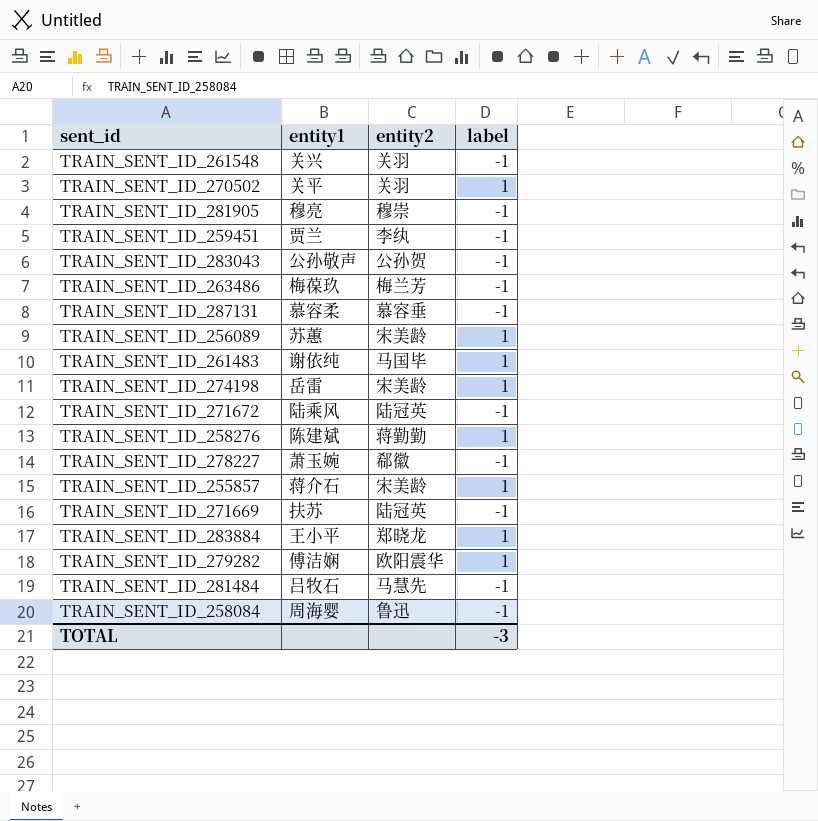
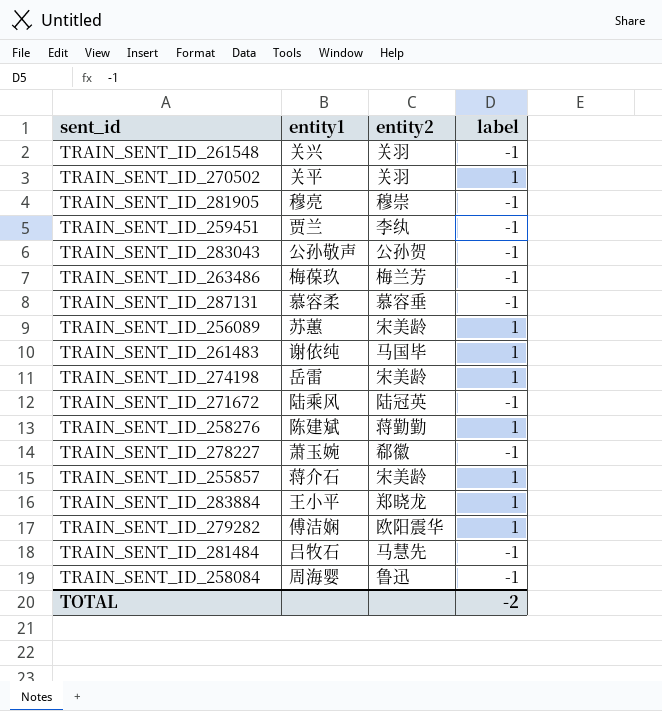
row TRAIN_SENT_ID_271669: 扶苏 | 陆冠英 | -1 -> none
TOTAL | label: -3 -> -2

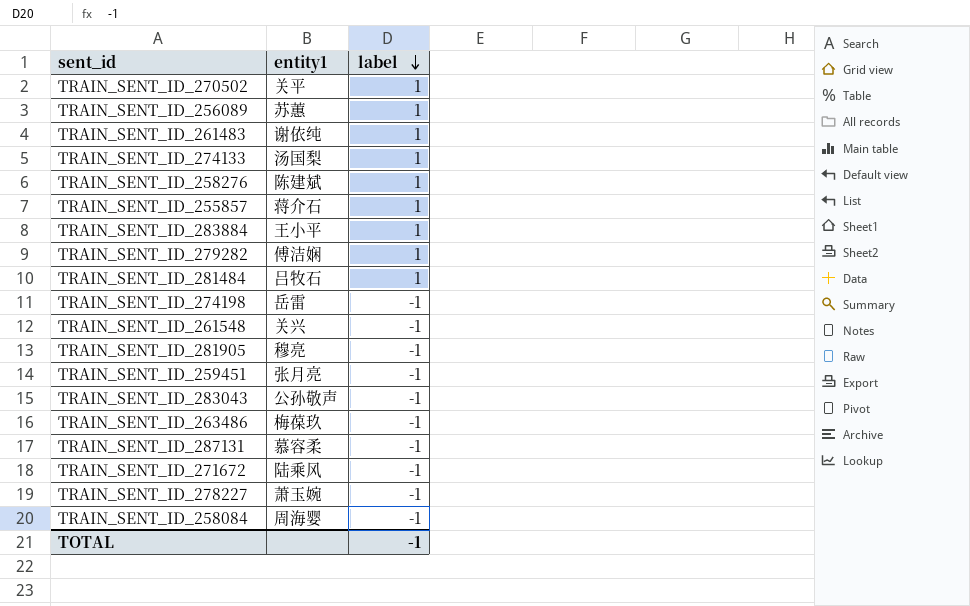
row order: none -> label descending
column entity2 | position: 3 -> none
row TRAIN_SENT_ID_274133: none -> 汤国梨 | 1
TRAIN_SENT_ID_281484 | label: -1 -> 1
TRAIN_SENT_ID_274198 | label: 1 -> -1
TRAIN_SENT_ID_259451 | entity1: 贾兰 -> 张月亮
TOTAL | label: -2 -> -1

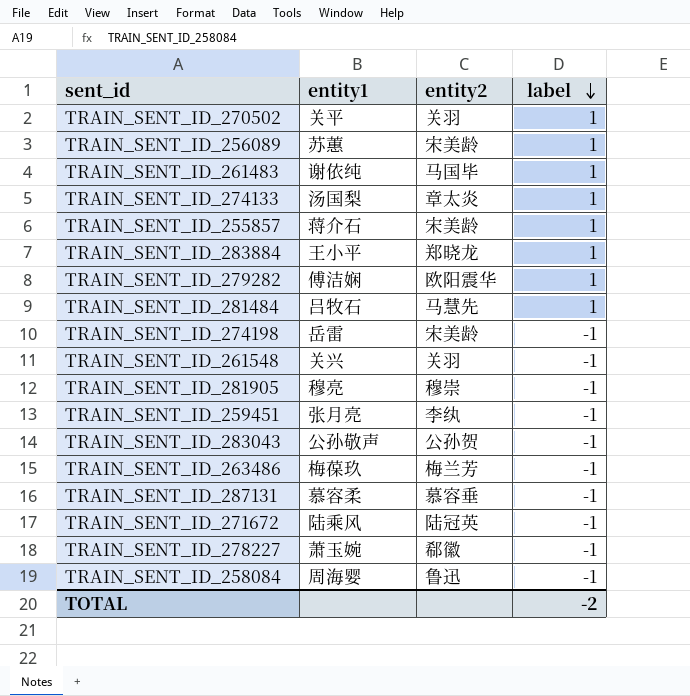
column entity2 | position: none -> 3
row TRAIN_SENT_ID_258276: 陈建斌 | 1 -> none
TOTAL | label: -1 -> -2

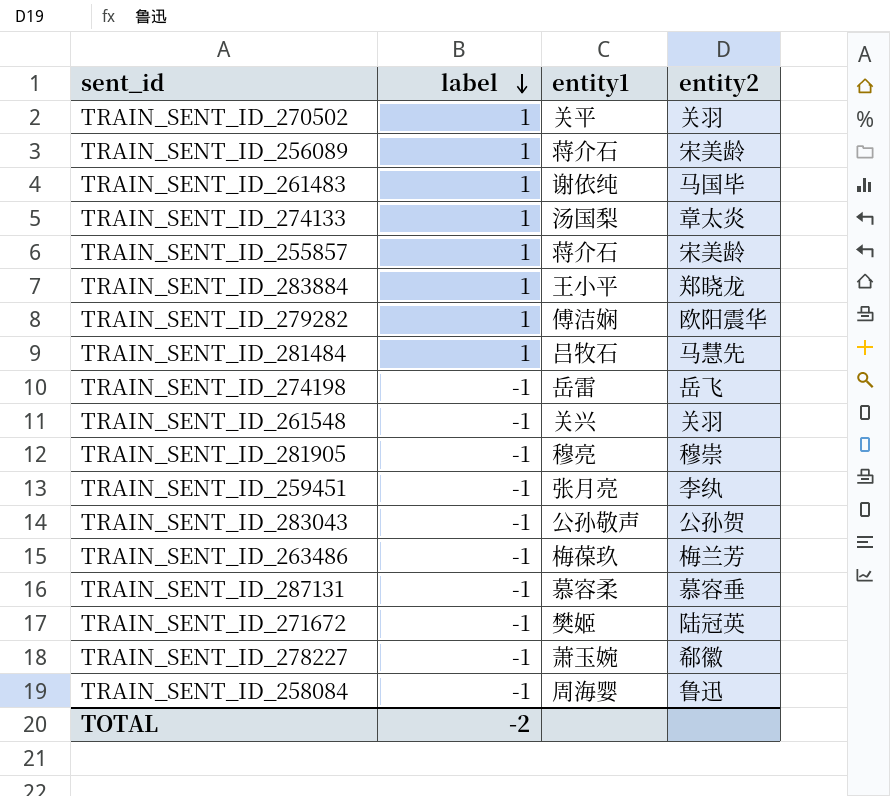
column label | position: 4 -> 2
TRAIN_SENT_ID_256089 | entity1: 苏蕙 -> 蒋介石
TRAIN_SENT_ID_274198 | entity2: 宋美龄 -> 岳飞
TRAIN_SENT_ID_271672 | entity1: 陆乘风 -> 樊姬

